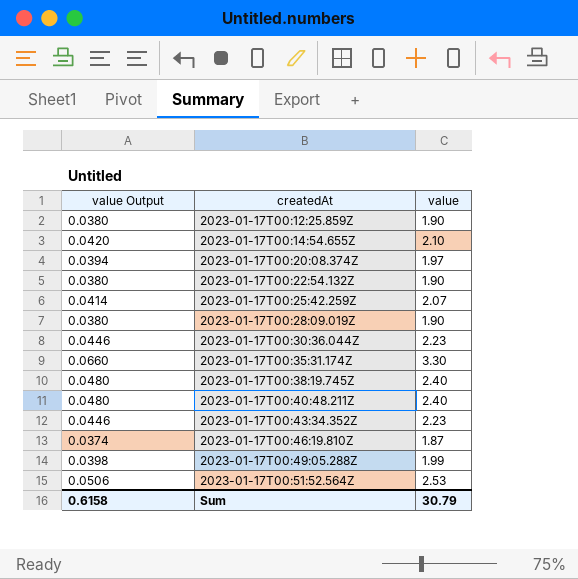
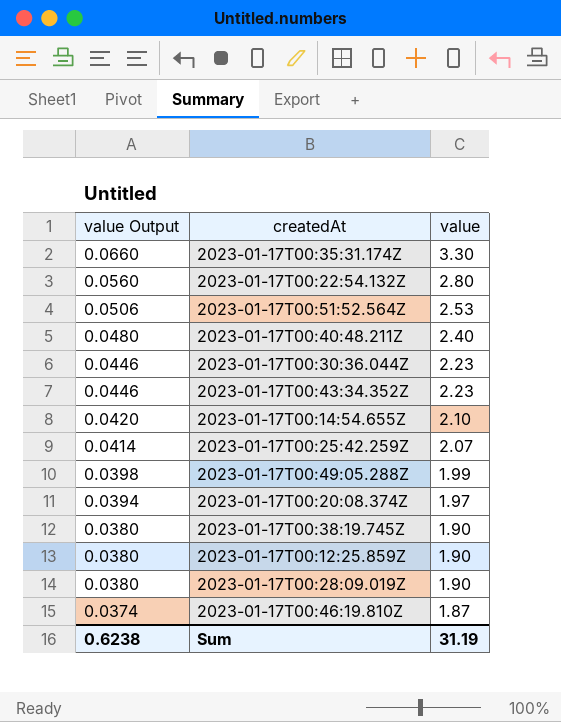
row order: createdAt ascending -> value Output descending
2023-01-17T00:22:54.132Z | value Output: 0.0380 -> 0.0560
2023-01-17T00:22:54.132Z | value: 1.90 -> 2.80
2023-01-17T00:38:19.745Z | value Output: 0.0480 -> 0.0380
2023-01-17T00:38:19.745Z | value: 2.40 -> 1.90
Sum | value Output: 0.6158 -> 0.6238
Sum | value: 30.79 -> 31.19

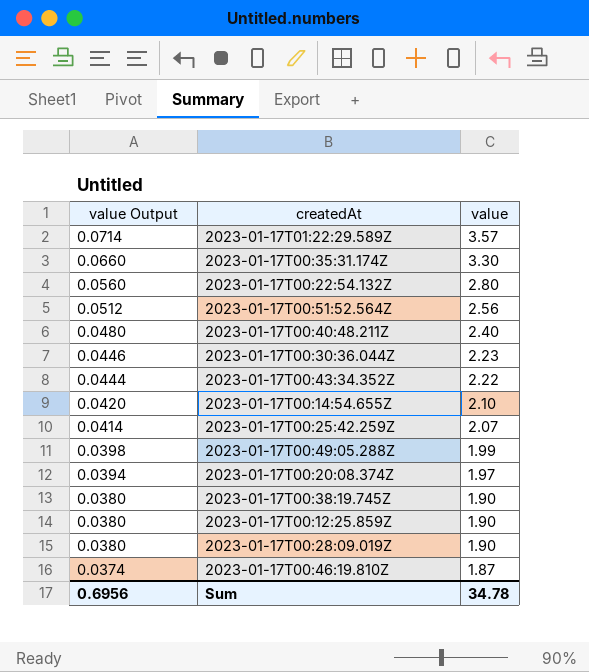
row 2023-01-17T01:22:29.589Z: none -> 0.0714 | 3.57
2023-01-17T00:51:52.564Z | value Output: 0.0506 -> 0.0512
2023-01-17T00:51:52.564Z | value: 2.53 -> 2.56
2023-01-17T00:43:34.352Z | value Output: 0.0446 -> 0.0444
2023-01-17T00:43:34.352Z | value: 2.23 -> 2.22
Sum | value Output: 0.6238 -> 0.6956
Sum | value: 31.19 -> 34.78

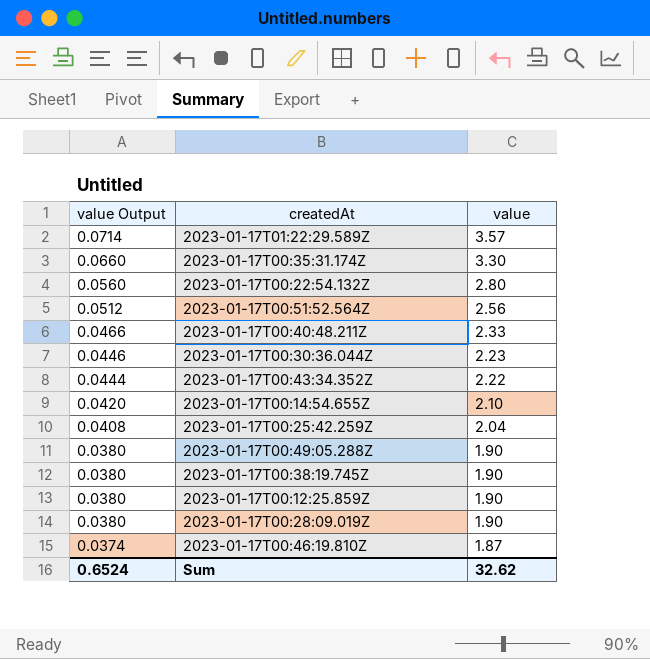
row 2023-01-17T00:20:08.374Z: 0.0394 | 1.97 -> none
2023-01-17T00:40:48.211Z | value Output: 0.0480 -> 0.0466
2023-01-17T00:40:48.211Z | value: 2.40 -> 2.33
2023-01-17T00:25:42.259Z | value Output: 0.0414 -> 0.0408
2023-01-17T00:25:42.259Z | value: 2.07 -> 2.04
2023-01-17T00:49:05.288Z | value Output: 0.0398 -> 0.0380
2023-01-17T00:49:05.288Z | value: 1.99 -> 1.90
Sum | value Output: 0.6956 -> 0.6524
Sum | value: 34.78 -> 32.62

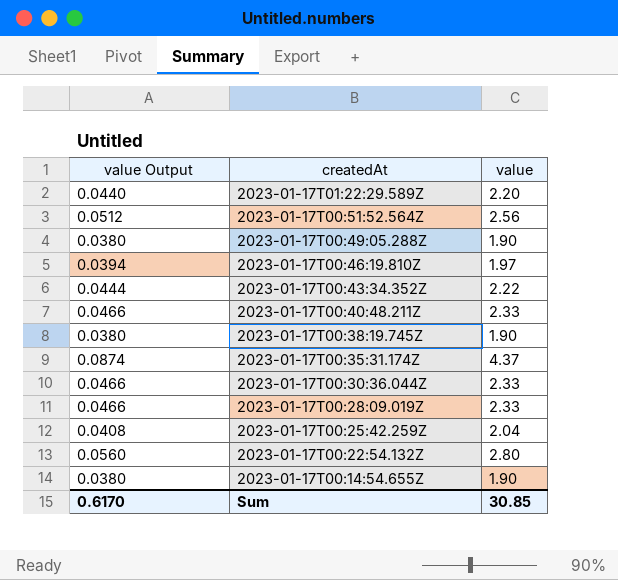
row order: value Output descending -> createdAt descending
row 2023-01-17T00:12:25.859Z: 0.0380 | 1.90 -> none
2023-01-17T01:22:29.589Z | value Output: 0.0714 -> 0.0440
2023-01-17T01:22:29.589Z | value: 3.57 -> 2.20
2023-01-17T00:46:19.810Z | value Output: 0.0374 -> 0.0394
2023-01-17T00:46:19.810Z | value: 1.87 -> 1.97
2023-01-17T00:35:31.174Z | value Output: 0.0660 -> 0.0874
2023-01-17T00:35:31.174Z | value: 3.30 -> 4.37
2023-01-17T00:30:36.044Z | value Output: 0.0446 -> 0.0466
2023-01-17T00:30:36.044Z | value: 2.23 -> 2.33
2023-01-17T00:28:09.019Z | value Output: 0.0380 -> 0.0466
2023-01-17T00:28:09.019Z | value: 1.90 -> 2.33
2023-01-17T00:14:54.655Z | value Output: 0.0420 -> 0.0380
2023-01-17T00:14:54.655Z | value: 2.10 -> 1.90
Sum | value Output: 0.6524 -> 0.6170
Sum | value: 32.62 -> 30.85

